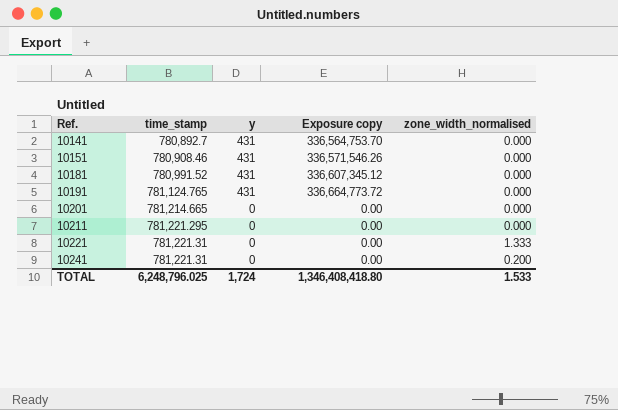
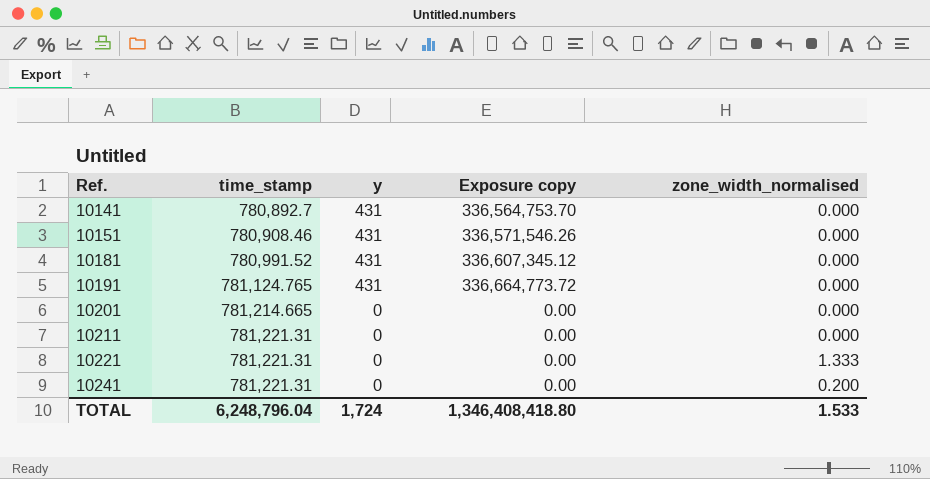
10211 | time_stamp: 781,221.295 -> 781,221.31
TOTAL | time_stamp: 6,248,796.025 -> 6,248,796.04

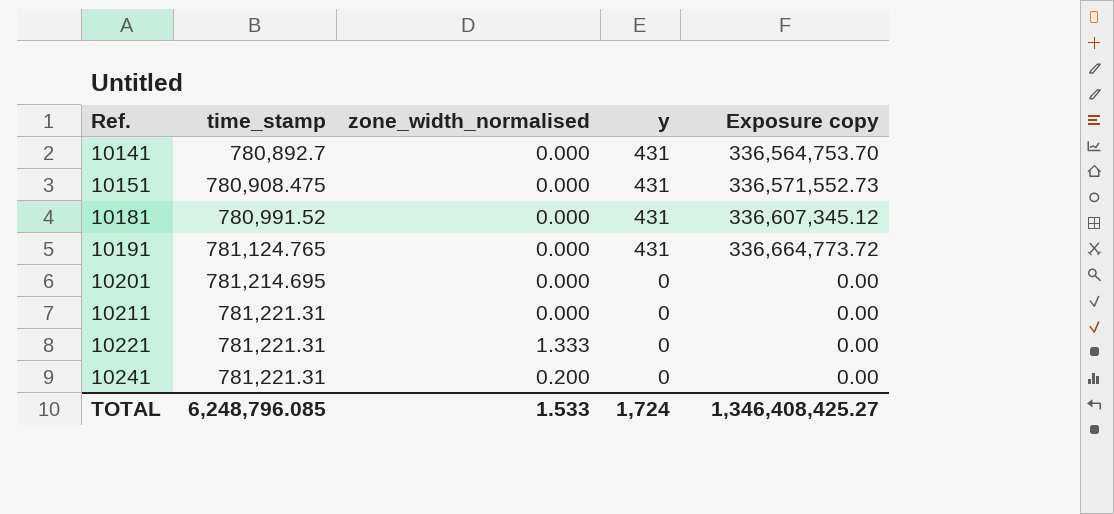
column zone_width_normalised | position: 5 -> 3
10151 | time_stamp: 780,908.46 -> 780,908.475
10151 | Exposure copy: 336,571,546.26 -> 336,571,552.73
10201 | time_stamp: 781,214.665 -> 781,214.695
TOTAL | time_stamp: 6,248,796.04 -> 6,248,796.085
TOTAL | Exposure copy: 1,346,408,418.80 -> 1,346,408,425.27

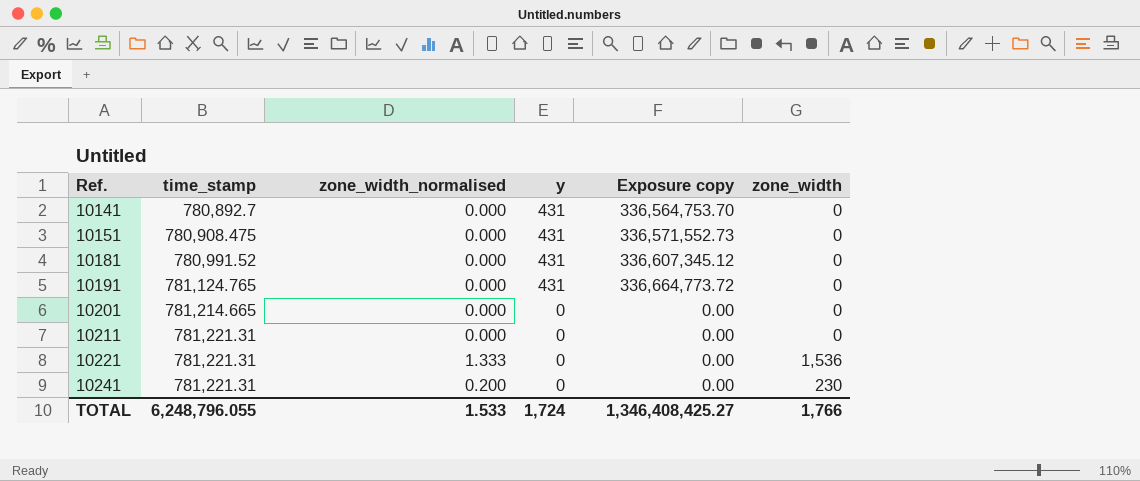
column zone_width | position: none -> 6
10201 | time_stamp: 781,214.695 -> 781,214.665
TOTAL | time_stamp: 6,248,796.085 -> 6,248,796.055

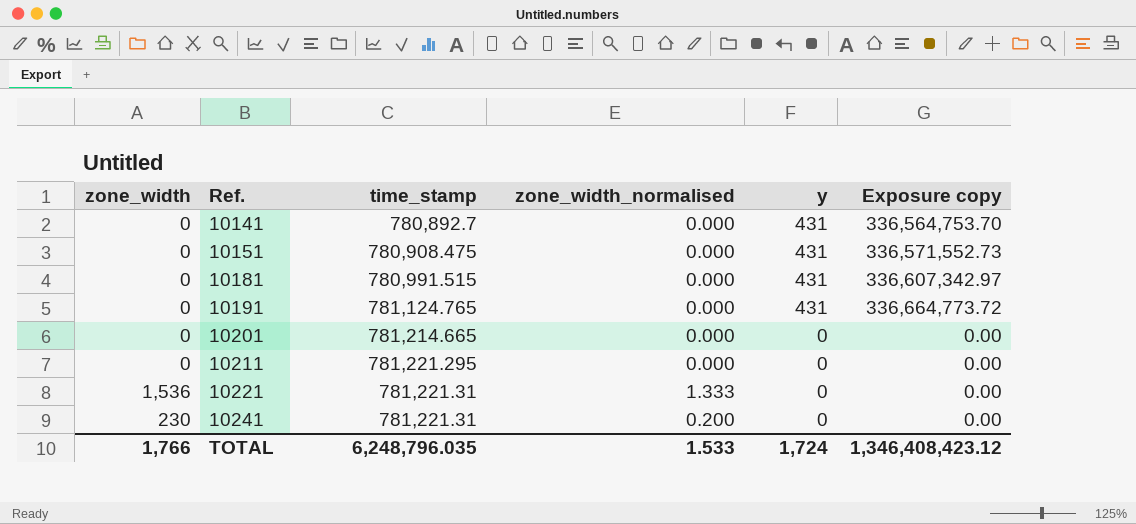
column zone_width | position: 6 -> 1
10181 | time_stamp: 780,991.52 -> 780,991.515
10181 | Exposure copy: 336,607,345.12 -> 336,607,342.97
10211 | time_stamp: 781,221.31 -> 781,221.295
TOTAL | time_stamp: 6,248,796.055 -> 6,248,796.035
TOTAL | Exposure copy: 1,346,408,425.27 -> 1,346,408,423.12

